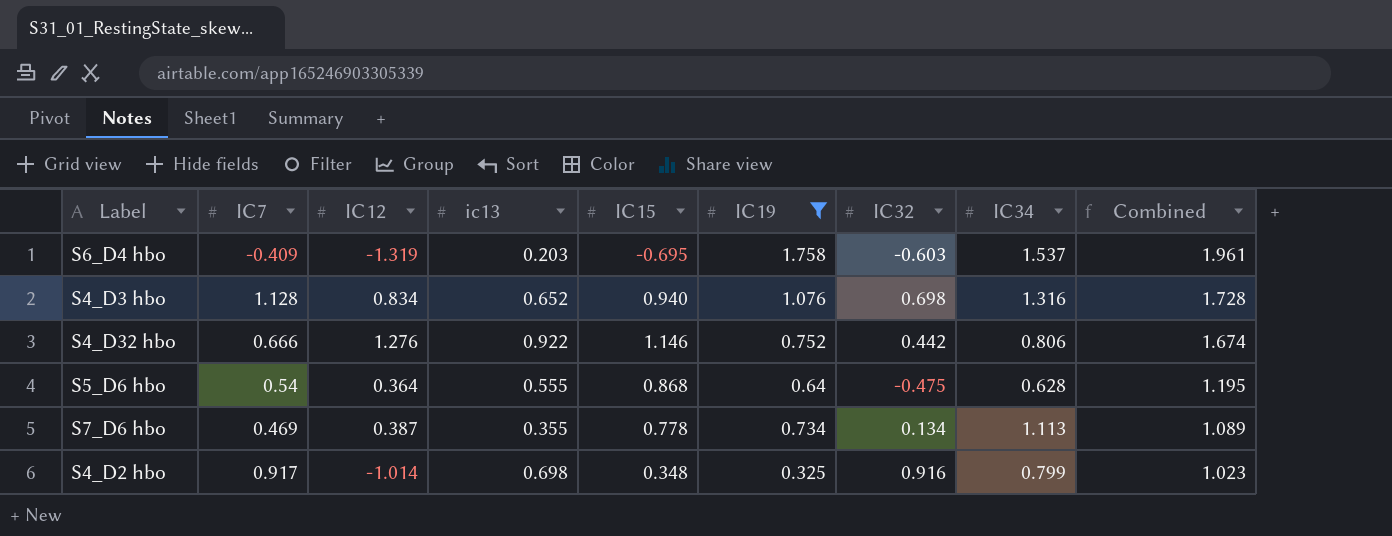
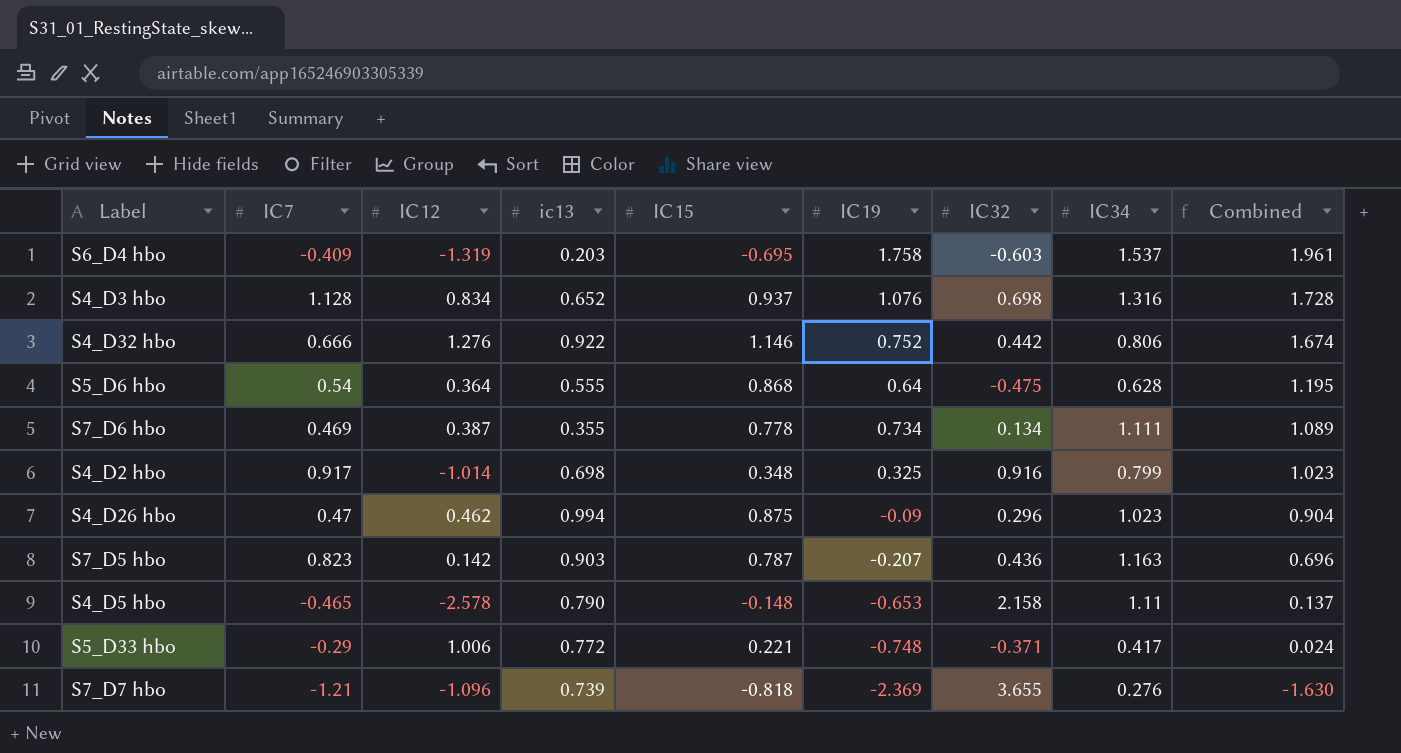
filter: IC19 >= 0.325 -> none
S4_D3 hbo | IC15: 0.940 -> 0.937
S7_D6 hbo | IC34: 1.113 -> 1.111

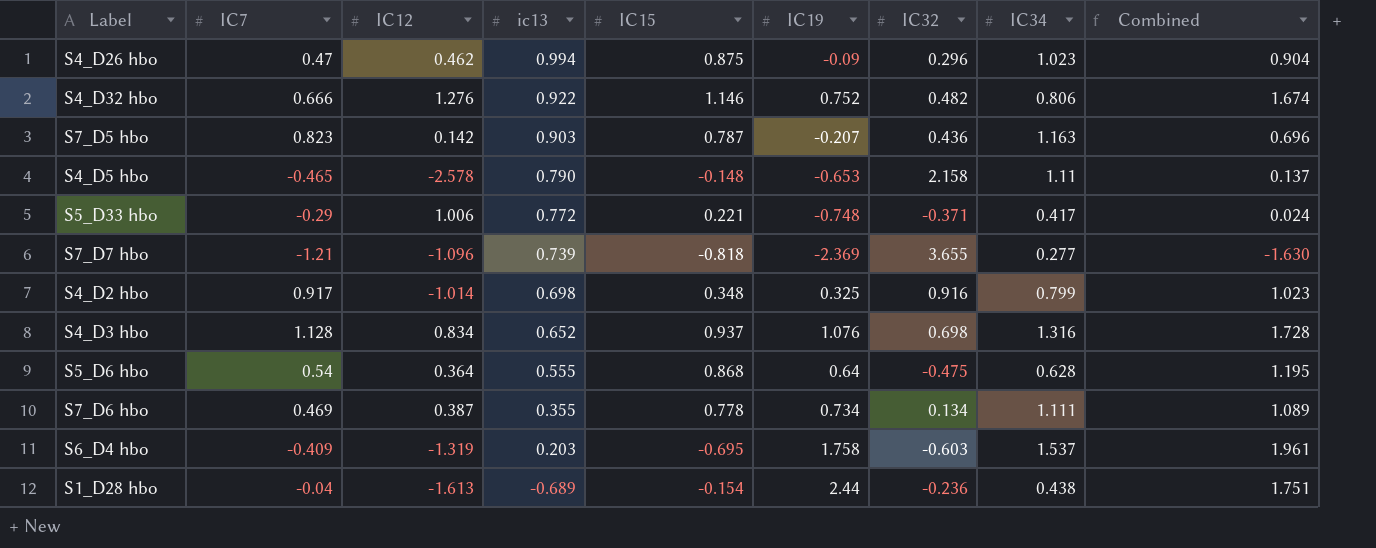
row order: Combined descending -> ic13 descending
S4_D32 hbo | IC32: 0.442 -> 0.482
S7_D7 hbo | IC34: 0.276 -> 0.277
row S1_D28 hbo: none -> -0.04 | -1.613 | -0.689 | -0.154 | 2.44 | -0.236 | 0.438 | 1.751

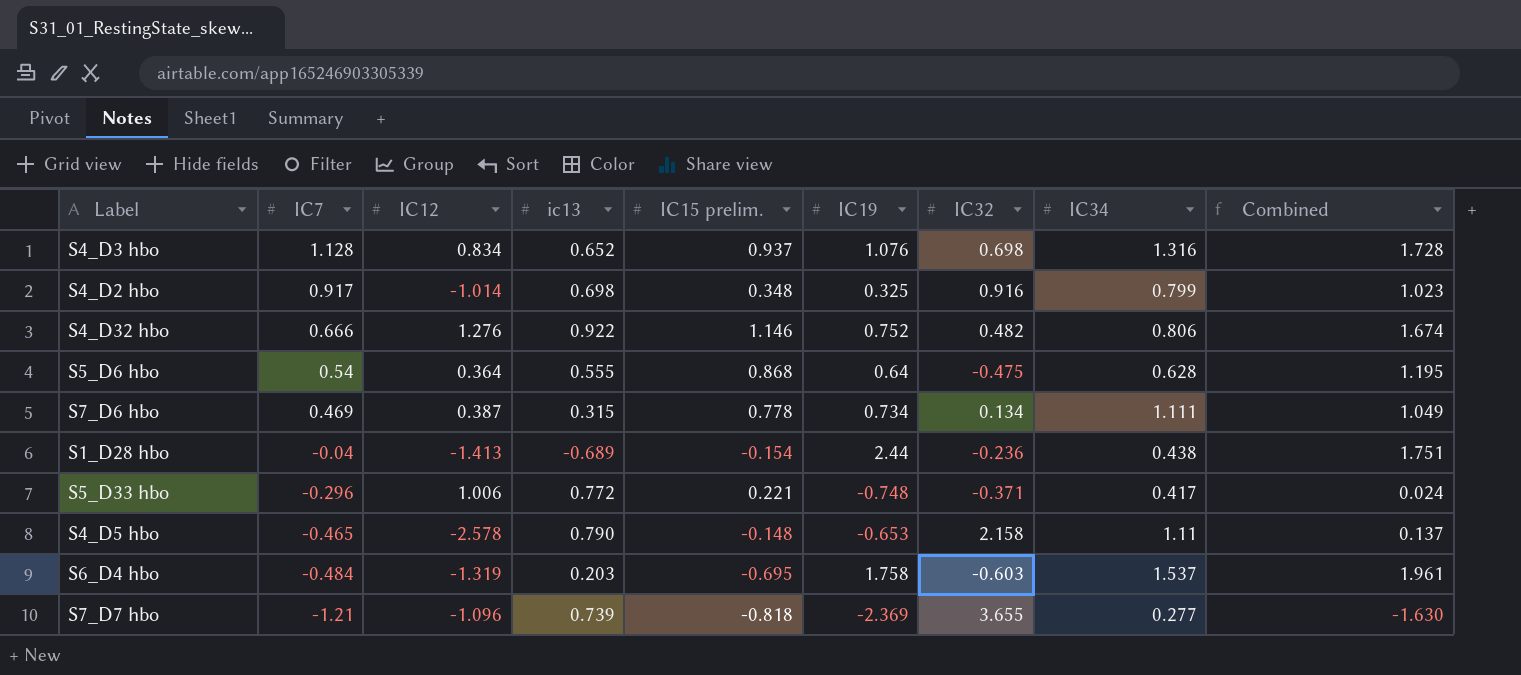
row order: ic13 descending -> IC7 descending
column name: IC15 -> IC15 prelim.
row S4_D26 hbo: 0.47 | 0.462 | 0.994 | 0.875 | -0.09 | 0.296 | 1.023 | 0.904 -> none
row S7_D5 hbo: 0.823 | 0.142 | 0.903 | 0.787 | -0.207 | 0.436 | 1.163 | 0.696 -> none
S7_D6 hbo | ic13: 0.355 -> 0.315
S7_D6 hbo | Combined: 1.089 -> 1.049
S1_D28 hbo | IC12: -1.613 -> -1.413
S5_D33 hbo | IC7: -0.29 -> -0.296
S6_D4 hbo | IC7: -0.409 -> -0.484

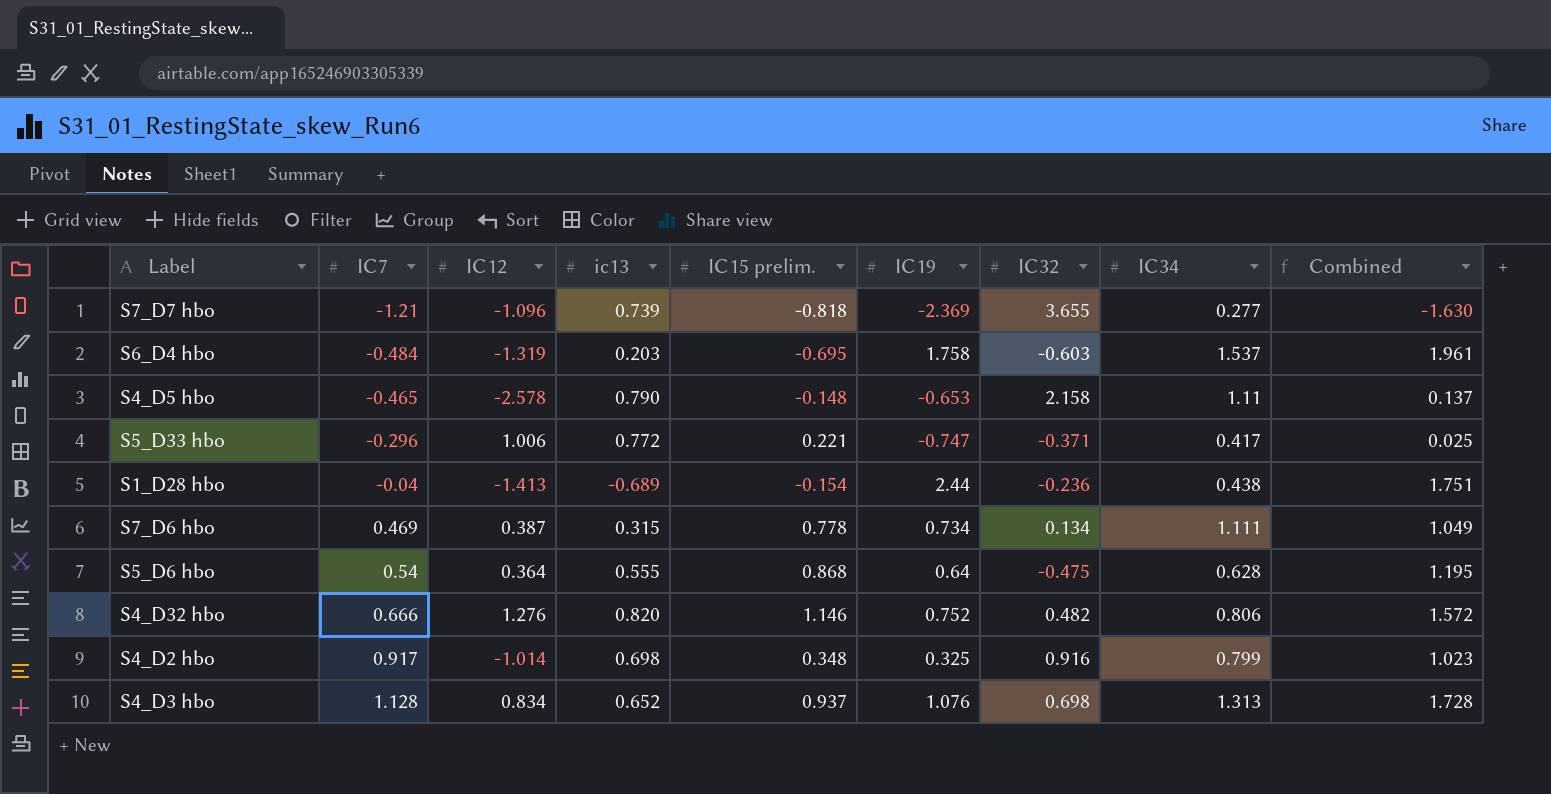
row order: IC7 descending -> IC7 ascending
S5_D33 hbo | IC19: -0.748 -> -0.747
S5_D33 hbo | Combined: 0.024 -> 0.025
S4_D32 hbo | ic13: 0.922 -> 0.820
S4_D32 hbo | Combined: 1.674 -> 1.572
S4_D3 hbo | IC34: 1.316 -> 1.313

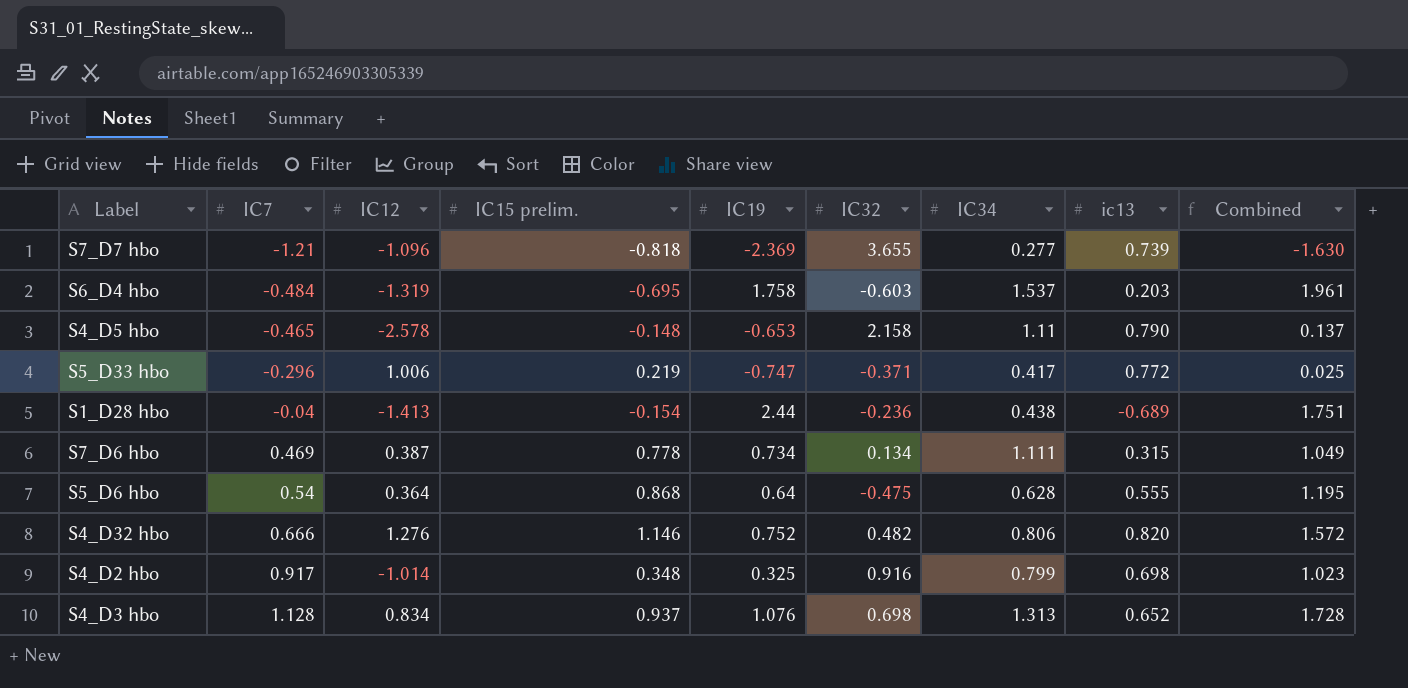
column ic13 | position: 4 -> 8
S5_D33 hbo | IC15 prelim.: 0.221 -> 0.219

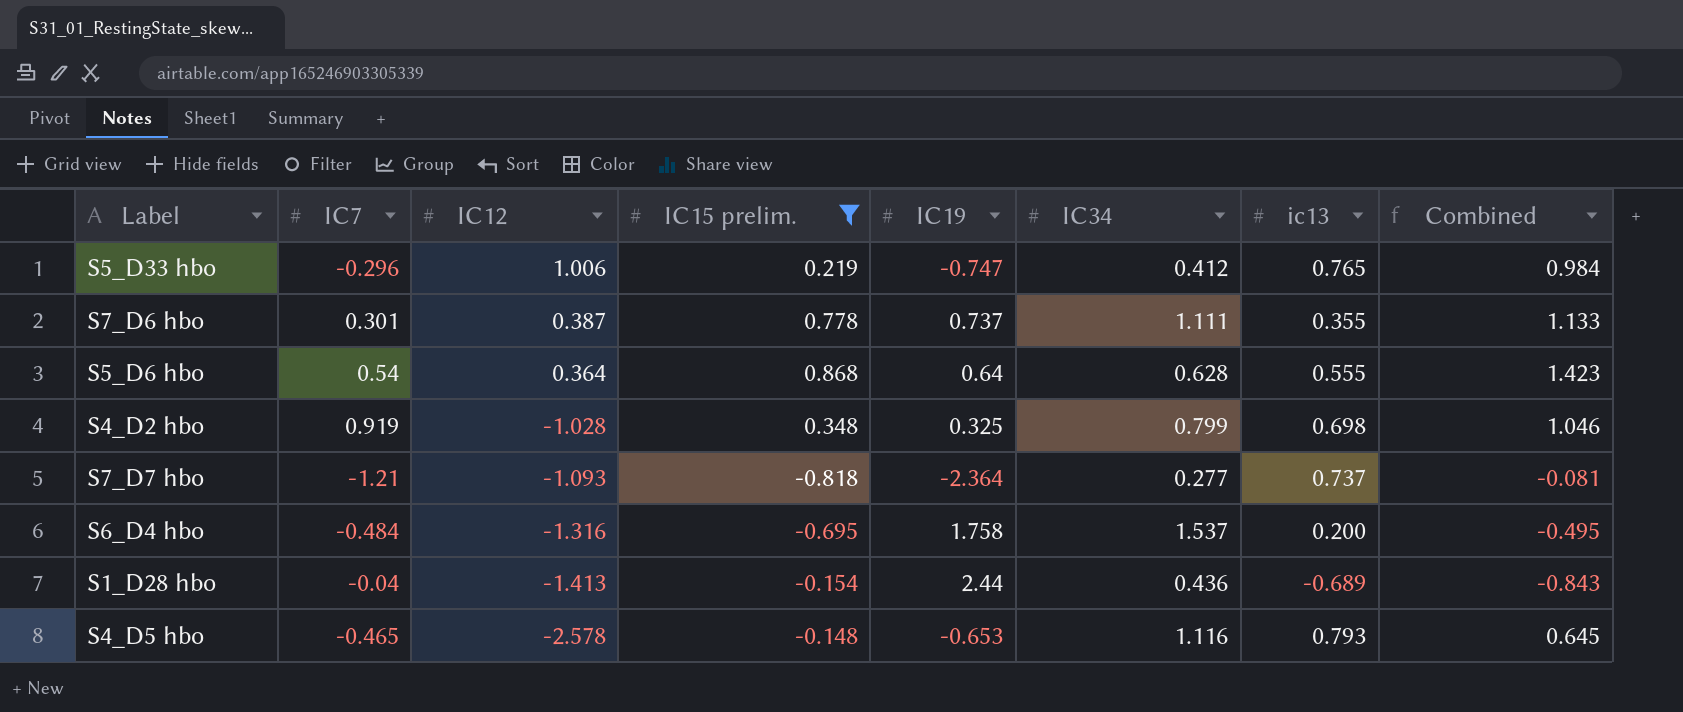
filter: none -> IC15 prelim. <= 0.868
row order: IC7 ascending -> IC12 descending
column IC32 | position: 6 -> none
column Combined | formula: [IC19] + [ic13] -> [IC15 prelim.] + [ic13]
S5_D33 hbo | IC34: 0.417 -> 0.412
S5_D33 hbo | ic13: 0.772 -> 0.765
S7_D6 hbo | IC7: 0.469 -> 0.301
S7_D6 hbo | IC19: 0.734 -> 0.737
S7_D6 hbo | ic13: 0.315 -> 0.355
S4_D2 hbo | IC7: 0.917 -> 0.919
S4_D2 hbo | IC12: -1.014 -> -1.028
S7_D7 hbo | IC12: -1.096 -> -1.093
S7_D7 hbo | IC19: -2.369 -> -2.364
S7_D7 hbo | ic13: 0.739 -> 0.737
S6_D4 hbo | IC12: -1.319 -> -1.316
S6_D4 hbo | ic13: 0.203 -> 0.200
S1_D28 hbo | IC34: 0.438 -> 0.436
S4_D5 hbo | IC34: 1.11 -> 1.116
S4_D5 hbo | ic13: 0.790 -> 0.793

